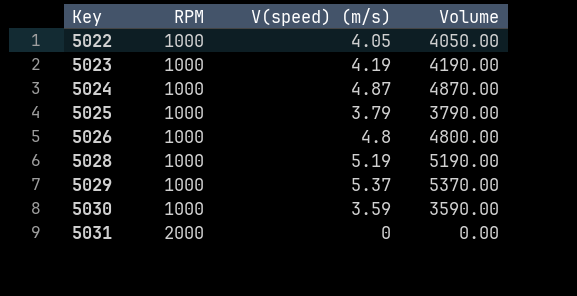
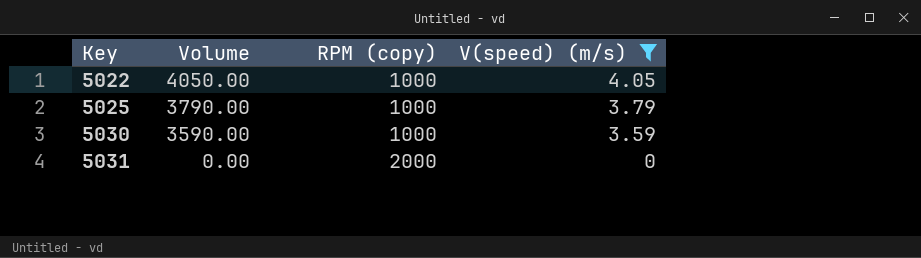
filter: none -> V(speed) (m/s) <= 4.05
column Volume | position: 4 -> 2
column name: RPM -> RPM (copy)

